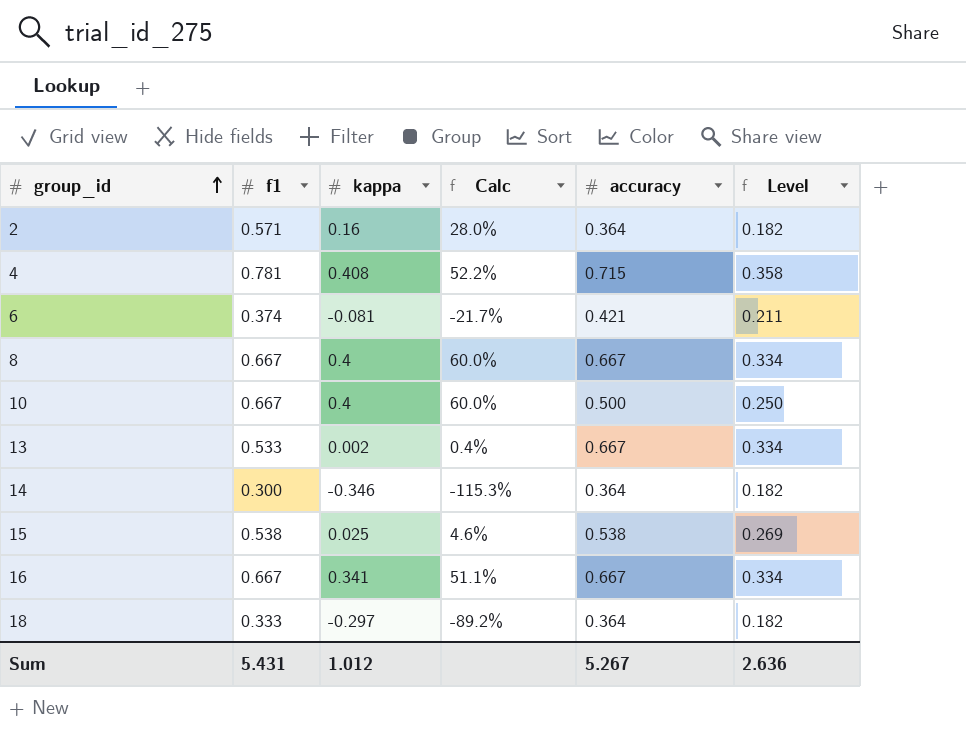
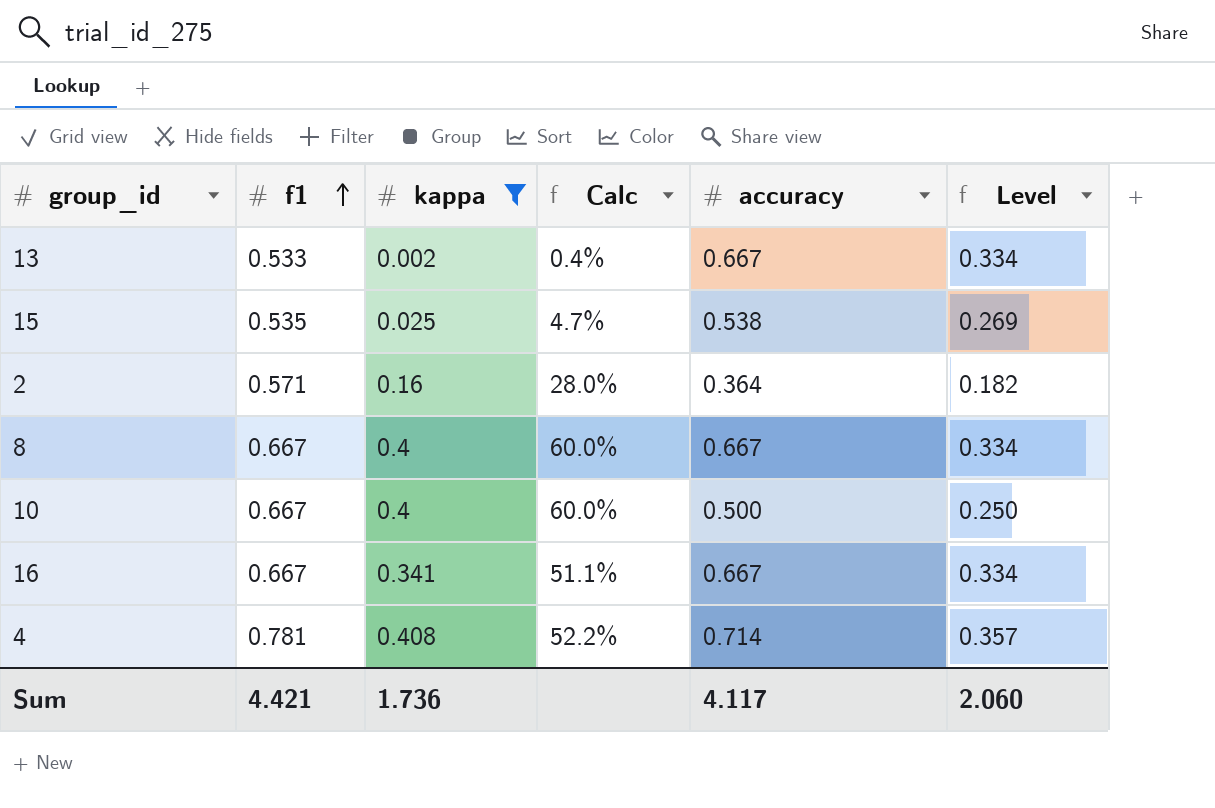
filter: none -> kappa >= 0.002
row order: group_id ascending -> f1 ascending
15 | f1: 0.538 -> 0.535
15 | Calc: 4.6% -> 4.7%
4 | accuracy: 0.715 -> 0.714
4 | Level: 0.358 -> 0.357
Sum | f1: 5.431 -> 4.421
Sum | kappa: 1.012 -> 1.736
Sum | accuracy: 5.267 -> 4.117
Sum | Level: 2.636 -> 2.060

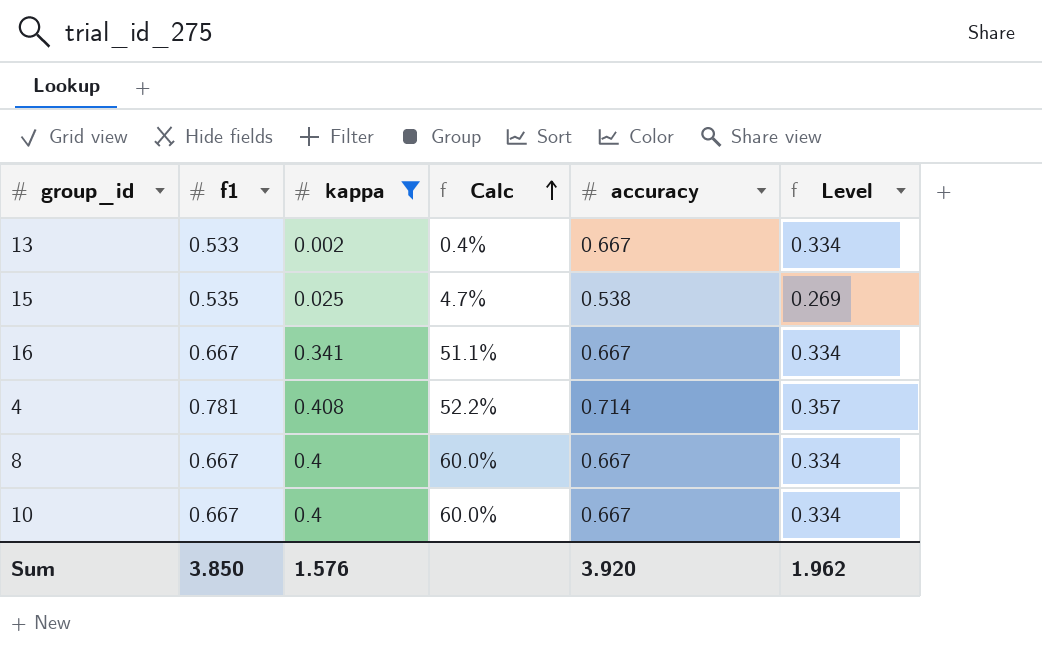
row order: f1 ascending -> Calc ascending
row 2: 0.571 | 0.16 | 28.0% | 0.364 | 0.182 -> none
10 | accuracy: 0.500 -> 0.667
10 | Level: 0.250 -> 0.334
Sum | f1: 4.421 -> 3.850
Sum | kappa: 1.736 -> 1.576
Sum | accuracy: 4.117 -> 3.920
Sum | Level: 2.060 -> 1.962

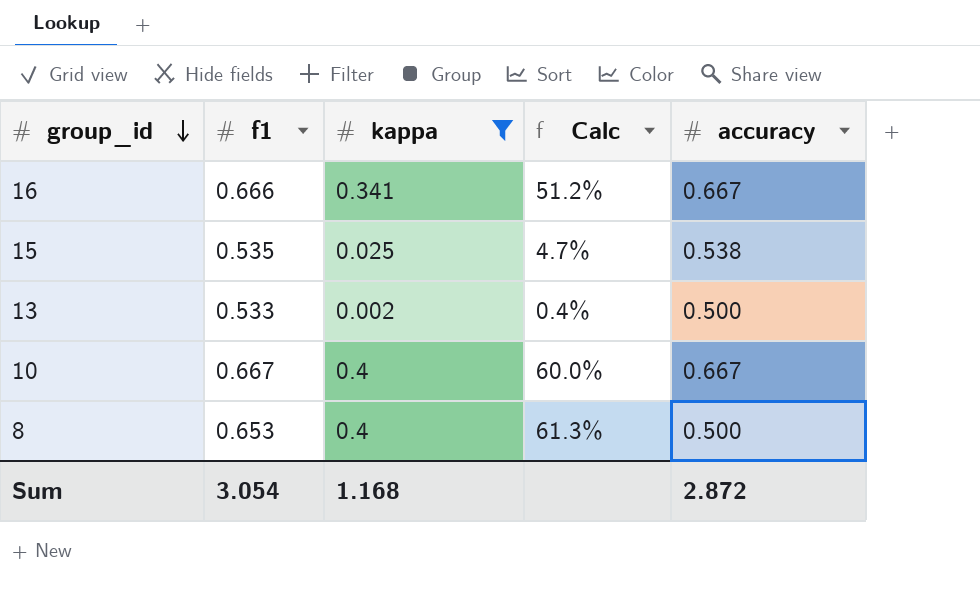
row order: Calc ascending -> group_id descending
column Level | formula: [accuracy] * 0.5 -> none
row 4: 0.781 | 0.408 | 52.2% | 0.714 | 0.357 -> none
16 | f1: 0.667 -> 0.666
16 | Calc: 51.1% -> 51.2%
13 | accuracy: 0.667 -> 0.500
8 | f1: 0.667 -> 0.653
8 | Calc: 60.0% -> 61.3%
8 | accuracy: 0.667 -> 0.500
Sum | f1: 3.850 -> 3.054
Sum | kappa: 1.576 -> 1.168
Sum | accuracy: 3.920 -> 2.872

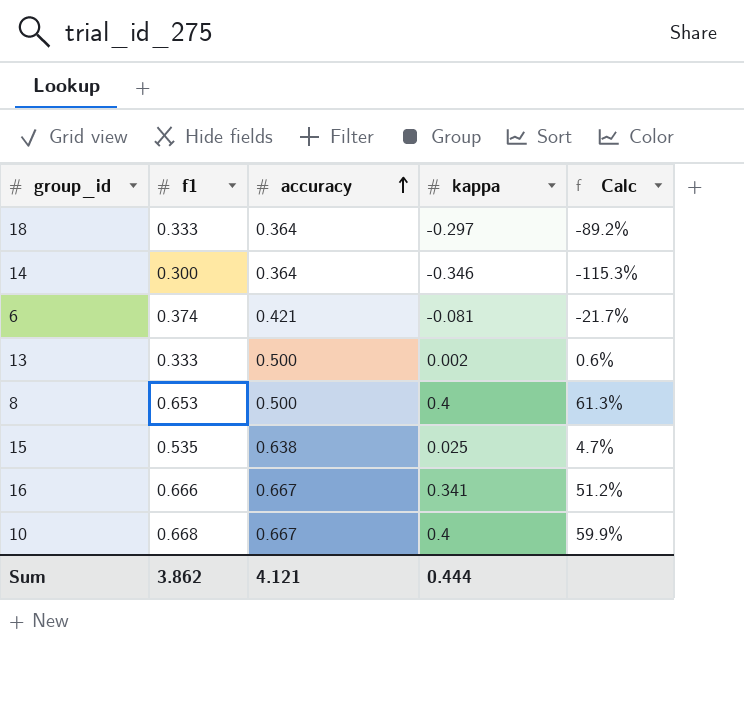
filter: kappa >= 0.002 -> none
row order: group_id descending -> accuracy ascending
column accuracy | position: 5 -> 3
13 | f1: 0.533 -> 0.333
13 | Calc: 0.4% -> 0.6%
15 | accuracy: 0.538 -> 0.638
10 | f1: 0.667 -> 0.668
10 | Calc: 60.0% -> 59.9%
Sum | f1: 3.054 -> 3.862
Sum | accuracy: 2.872 -> 4.121
Sum | kappa: 1.168 -> 0.444

